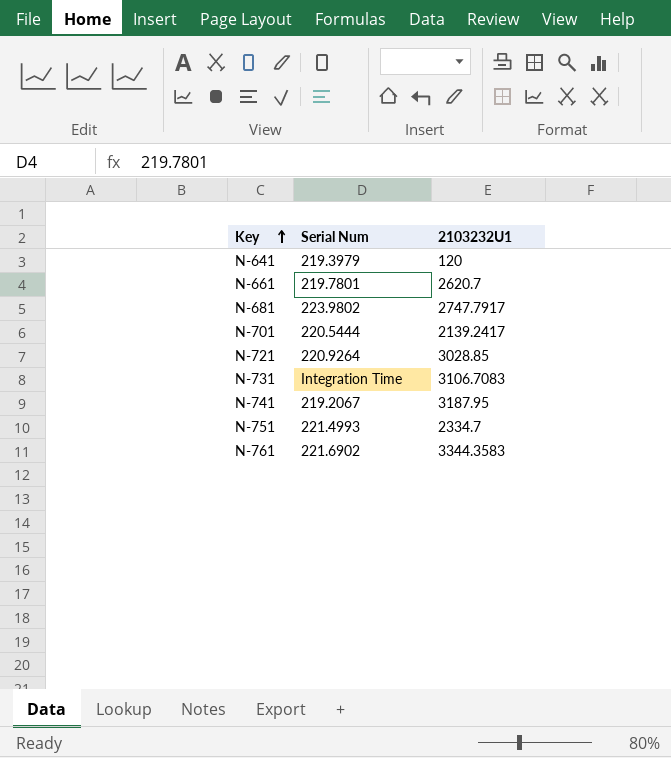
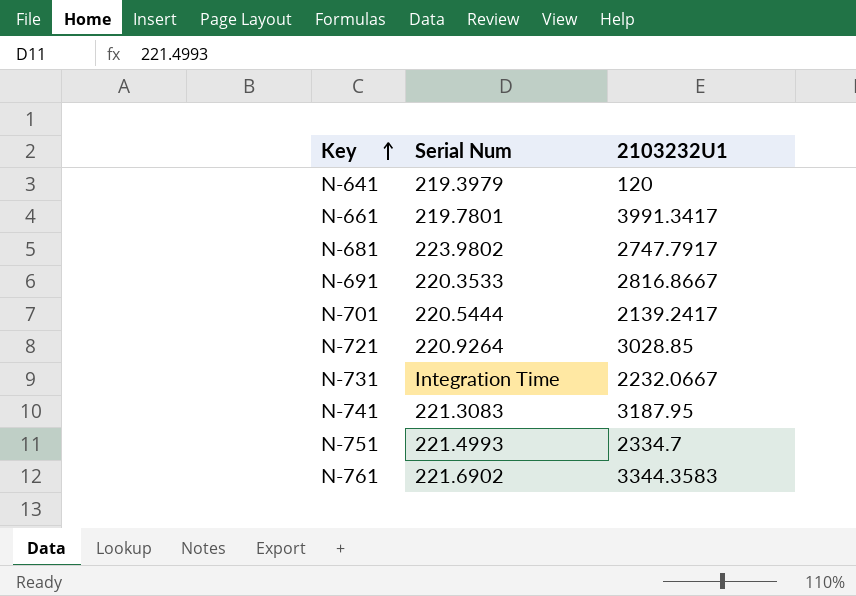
N-661 | 2103232U1: 2620.7 -> 3991.3417
row N-691: none -> 220.3533 | 2816.8667
N-731 | 2103232U1: 3106.7083 -> 2232.0667
N-741 | Serial Num: 219.2067 -> 221.3083

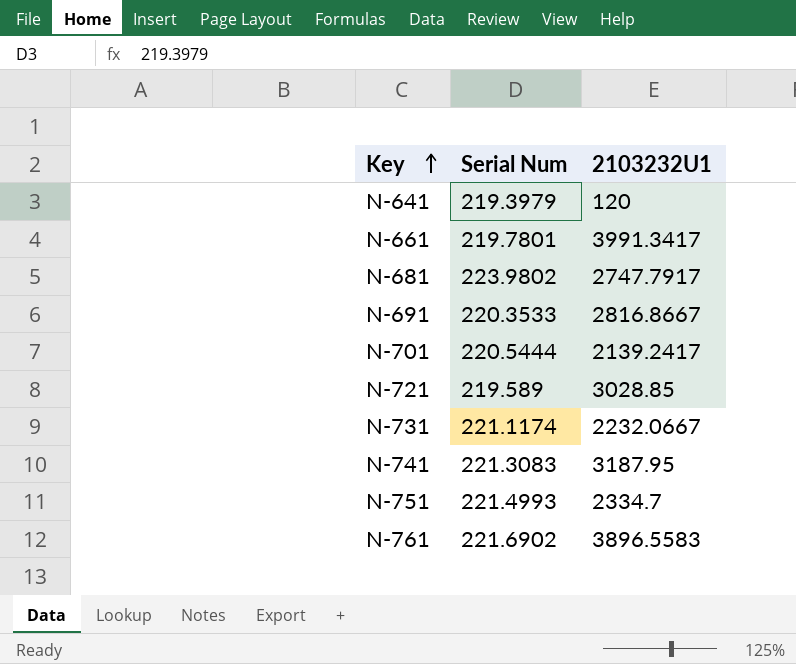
N-721 | Serial Num: 220.9264 -> 219.589
N-731 | Serial Num: Integration Time -> 221.1174
N-761 | 2103232U1: 3344.3583 -> 3896.5583

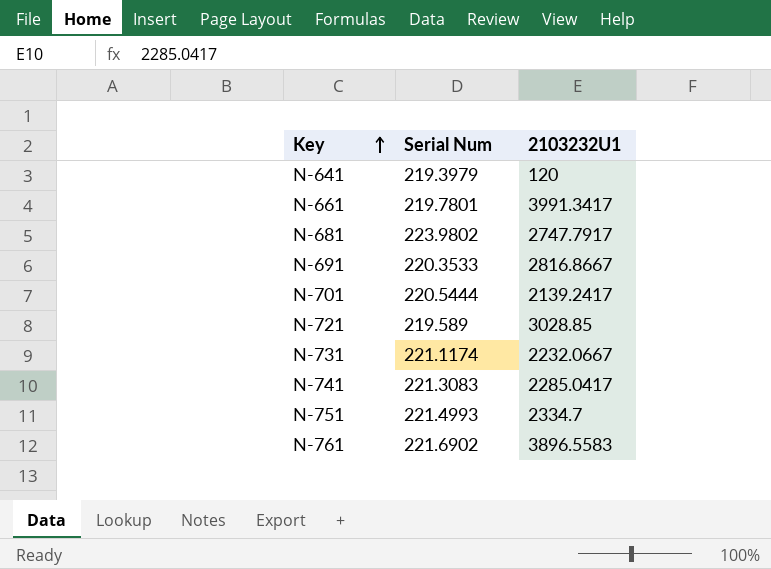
N-741 | 2103232U1: 3187.95 -> 2285.0417

